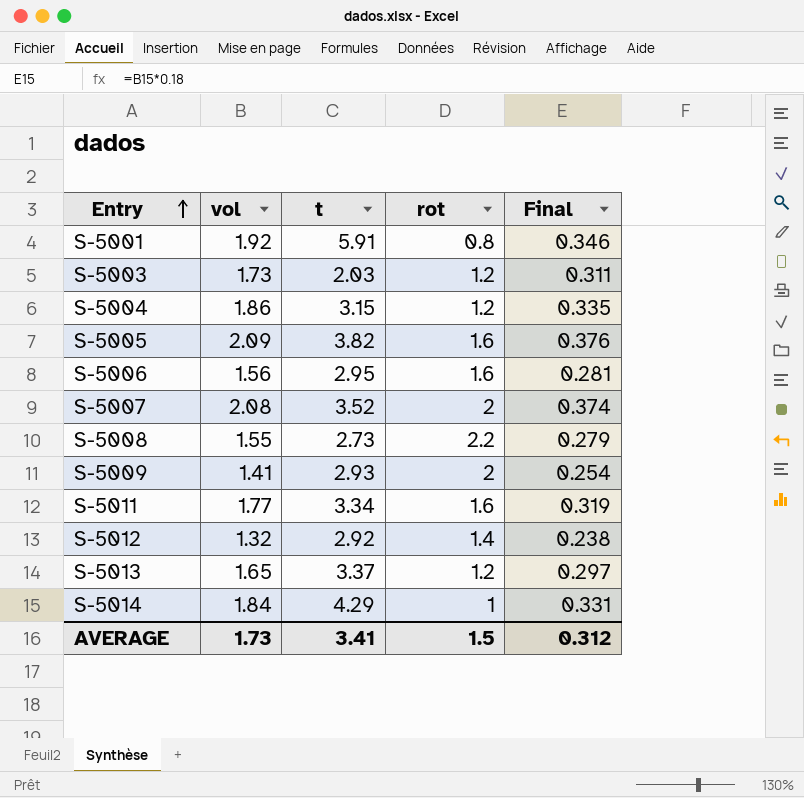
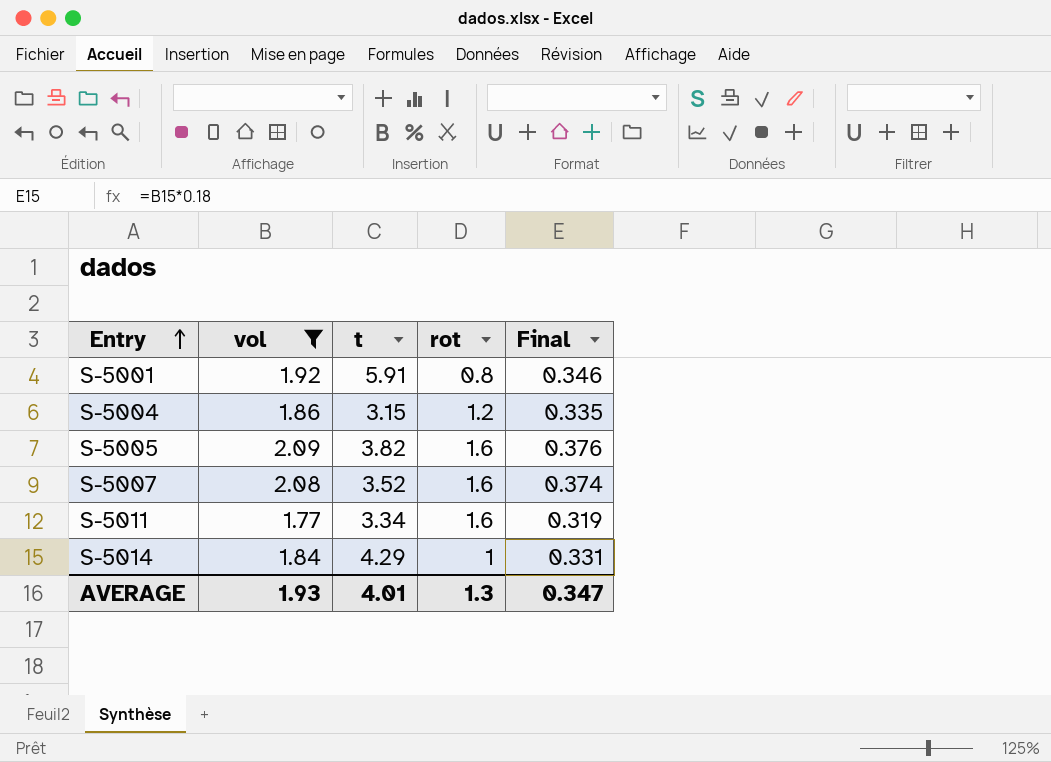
filter: none -> vol >= 1.77
S-5007 | rot: 2 -> 1.6
AVERAGE | vol: 1.73 -> 1.93
AVERAGE | t: 3.41 -> 4.01
AVERAGE | rot: 1.5 -> 1.3
AVERAGE | Final: 0.312 -> 0.347

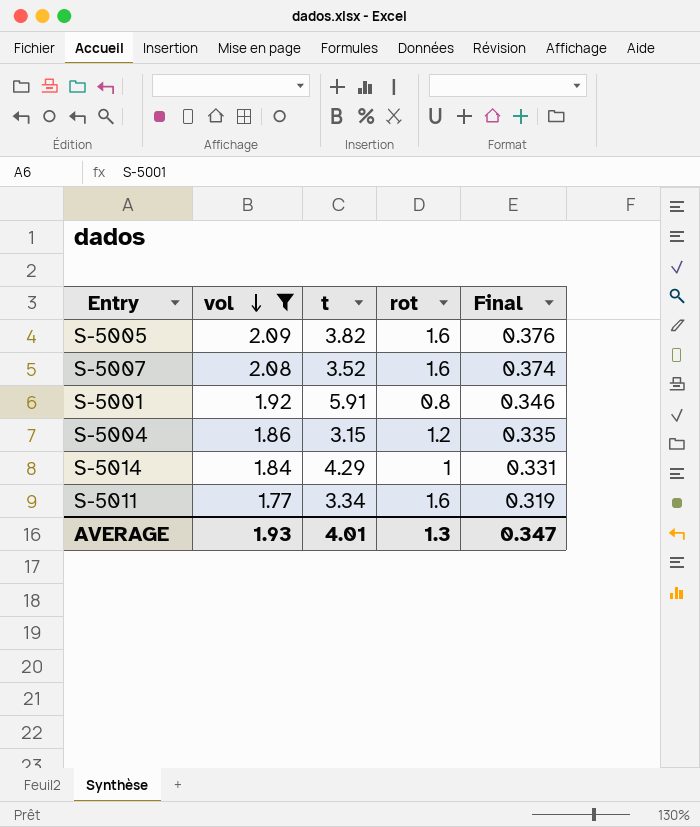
row order: Entry ascending -> vol descending

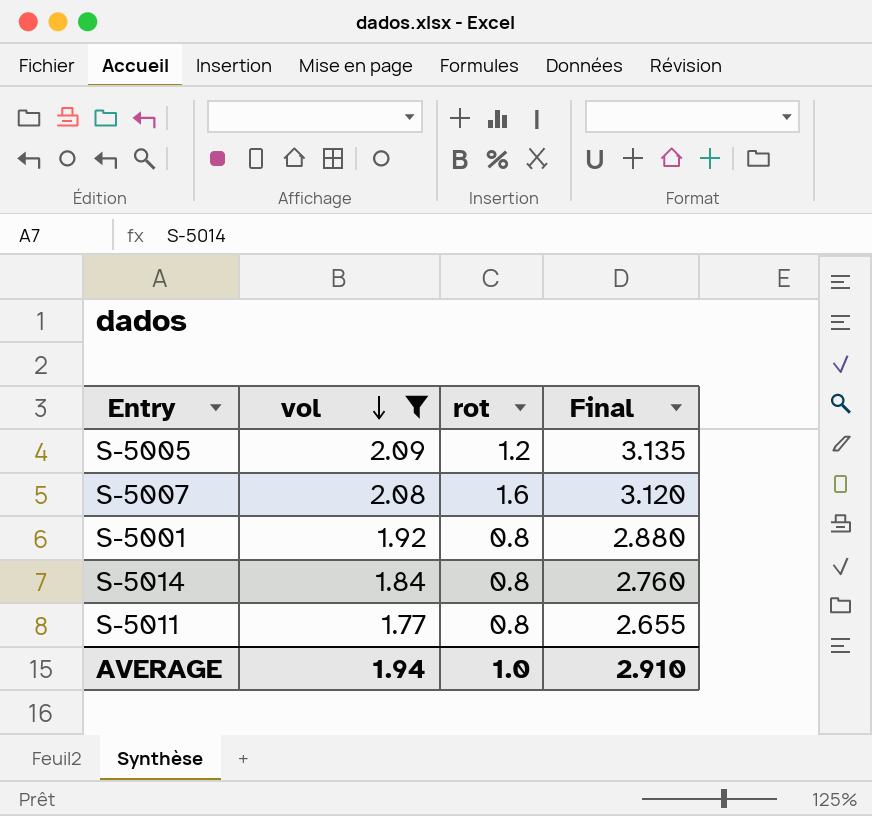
column t | position: 3 -> none
column Final | formula: [vol] * 0.18 -> [vol] * 1.5
row S-5004: 1.86 | 3.15 | 1.2 | 0.335 -> none
S-5005 | rot: 1.6 -> 1.2
S-5014 | rot: 1 -> 0.8
S-5011 | rot: 1.6 -> 0.8
AVERAGE | vol: 1.93 -> 1.94
AVERAGE | rot: 1.3 -> 1.0
AVERAGE | Final: 0.347 -> 2.910

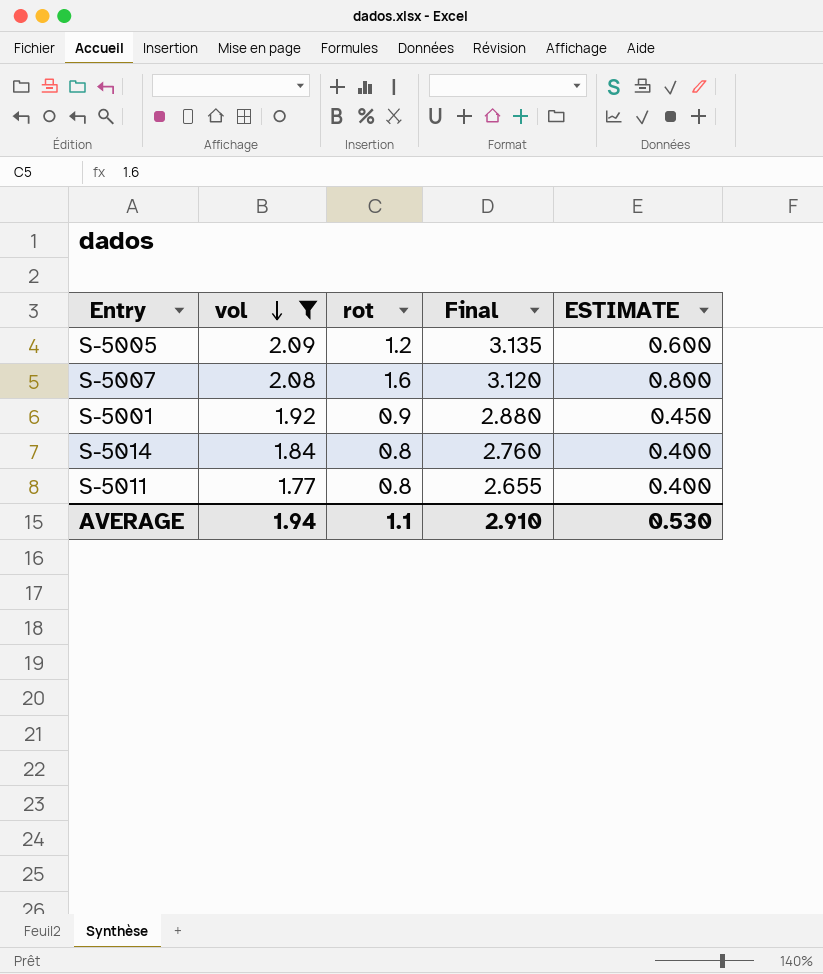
column ESTIMATE | formula: none -> [rot] * 0.5
S-5001 | rot: 0.8 -> 0.9
AVERAGE | rot: 1.0 -> 1.1

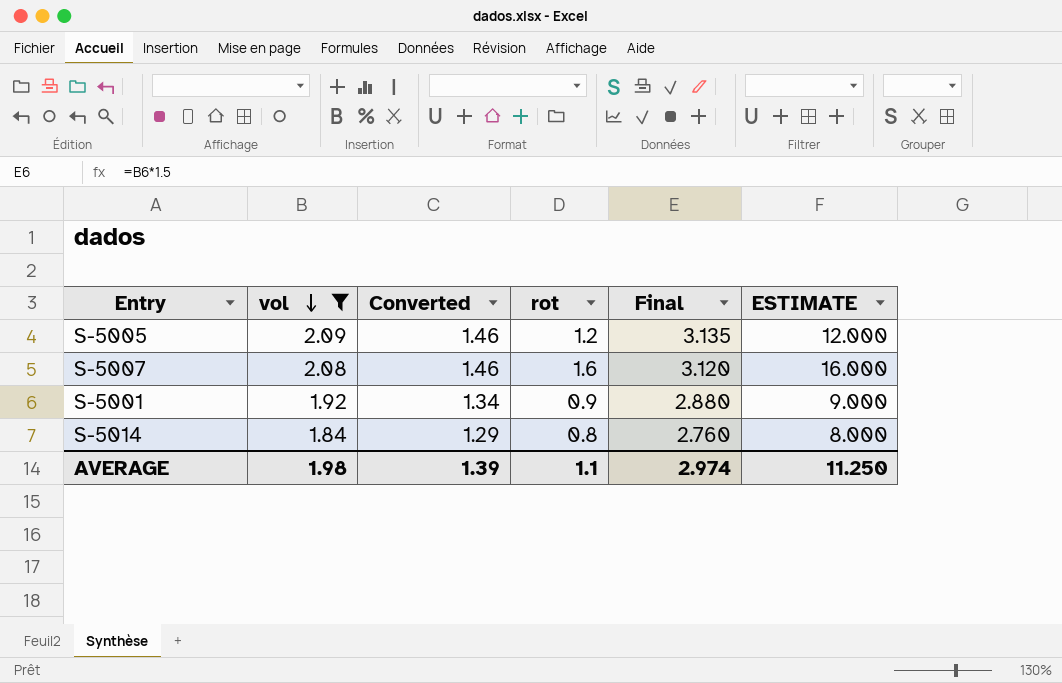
column Converted | formula: none -> [vol] * 0.7
column ESTIMATE | formula: [rot] * 0.5 -> [rot] * 10
row S-5011: 1.77 | 0.8 | 2.655 | 0.400 -> none
AVERAGE | vol: 1.94 -> 1.98
AVERAGE | Final: 2.910 -> 2.974
AVERAGE | ESTIMATE: 0.530 -> 11.250

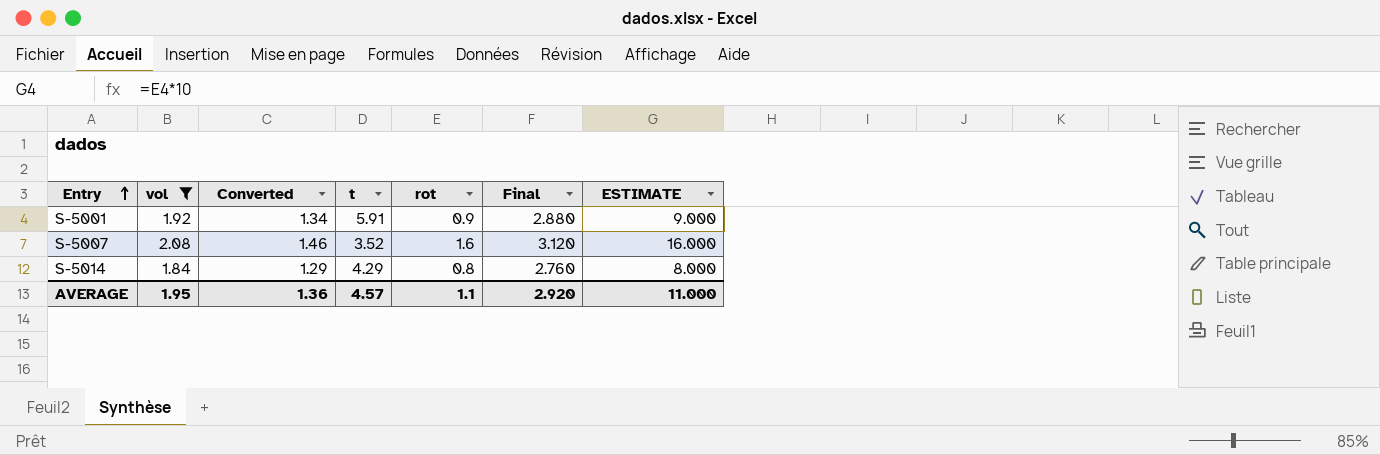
row order: vol descending -> Entry ascending
column t | position: none -> 4
row S-5005: 2.09 | 1.46 | 1.2 | 3.135 | 12.000 -> none
AVERAGE | vol: 1.98 -> 1.95
AVERAGE | Converted: 1.39 -> 1.36
AVERAGE | Final: 2.974 -> 2.920
AVERAGE | ESTIMATE: 11.250 -> 11.000

